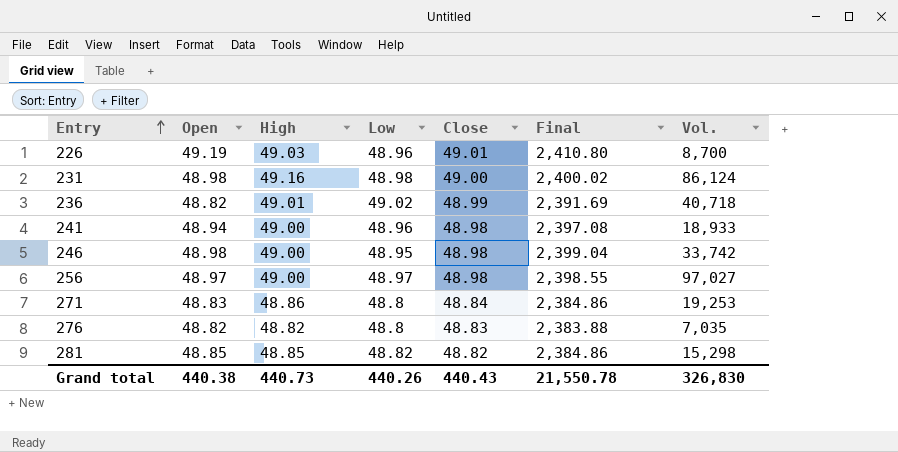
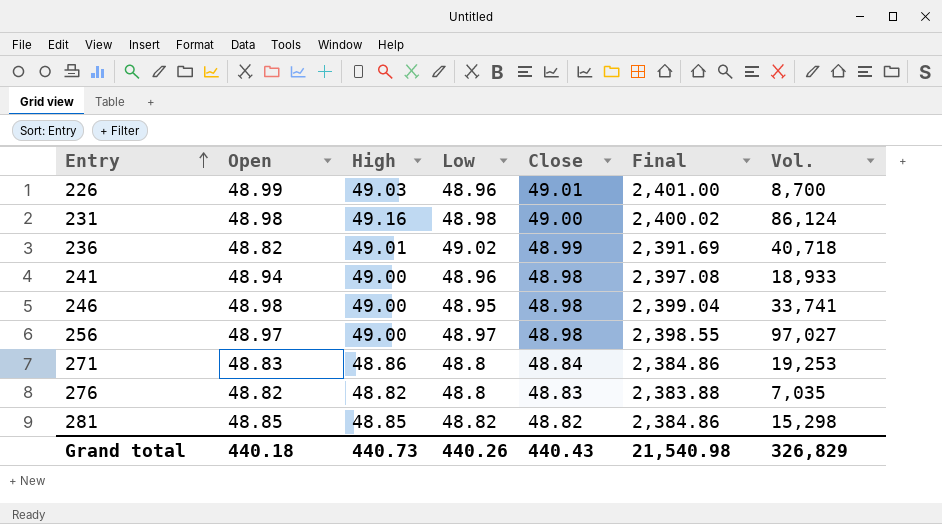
226 | Open: 49.19 -> 48.99
226 | Final: 2,410.80 -> 2,401.00
246 | Vol.: 33,742 -> 33,741
Grand total | Open: 440.38 -> 440.18
Grand total | Final: 21,550.78 -> 21,540.98
Grand total | Vol.: 326,830 -> 326,829

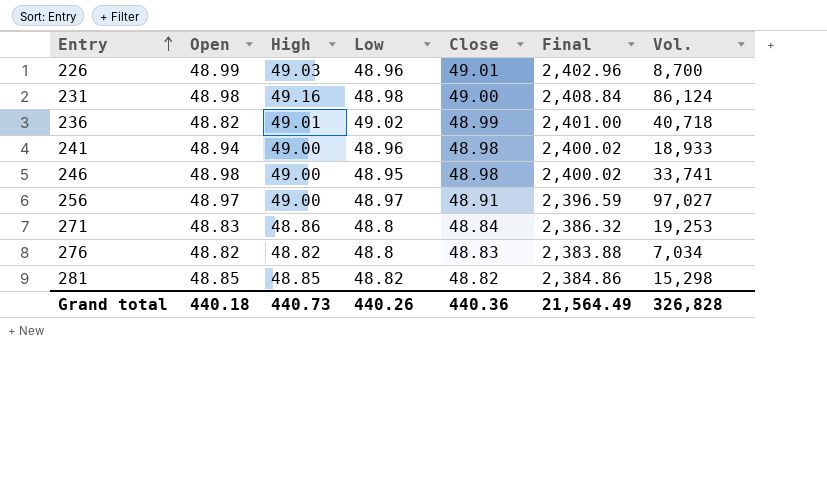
column Final | formula: [Open] * [Close] -> [High] * [Close]
256 | Close: 48.98 -> 48.91
276 | Vol.: 7,035 -> 7,034
Grand total | Close: 440.43 -> 440.36
Grand total | Final: 21,540.98 -> 21,564.49
Grand total | Vol.: 326,829 -> 326,828

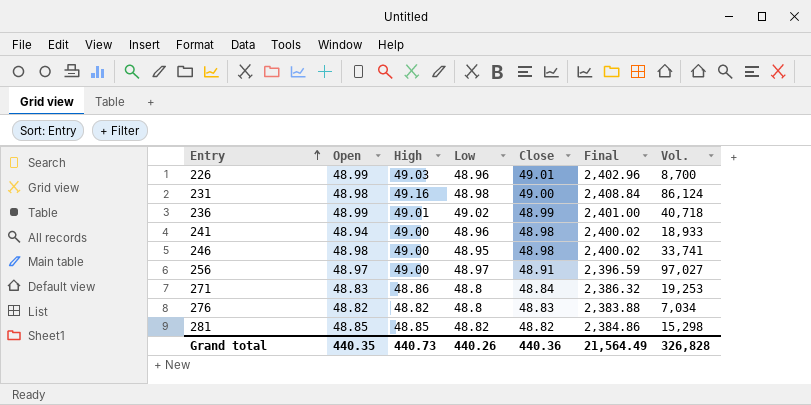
236 | Open: 48.82 -> 48.99
Grand total | Open: 440.18 -> 440.35

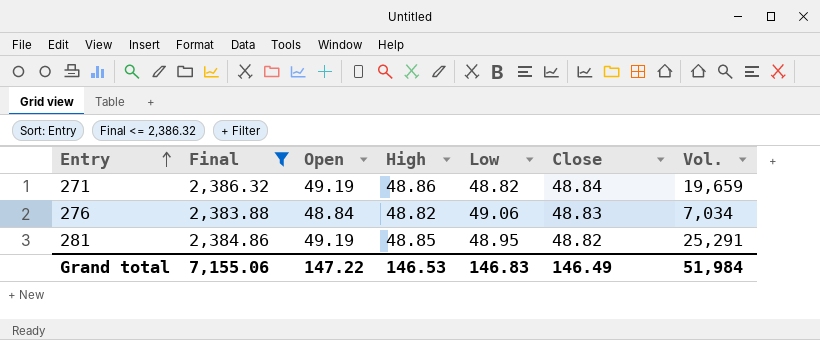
filter: none -> Final <= 2,386.32
column Final | position: 6 -> 2
271 | Open: 48.83 -> 49.19
271 | Low: 48.8 -> 48.82
271 | Vol.: 19,253 -> 19,659
276 | Open: 48.82 -> 48.84
276 | Low: 48.8 -> 49.06
281 | Open: 48.85 -> 49.19
281 | Low: 48.82 -> 48.95
281 | Vol.: 15,298 -> 25,291
Grand total | Final: 21,564.49 -> 7,155.06
Grand total | Open: 440.35 -> 147.22
Grand total | High: 440.73 -> 146.53
Grand total | Low: 440.26 -> 146.83
Grand total | Close: 440.36 -> 146.49
Grand total | Vol.: 326,828 -> 51,984

